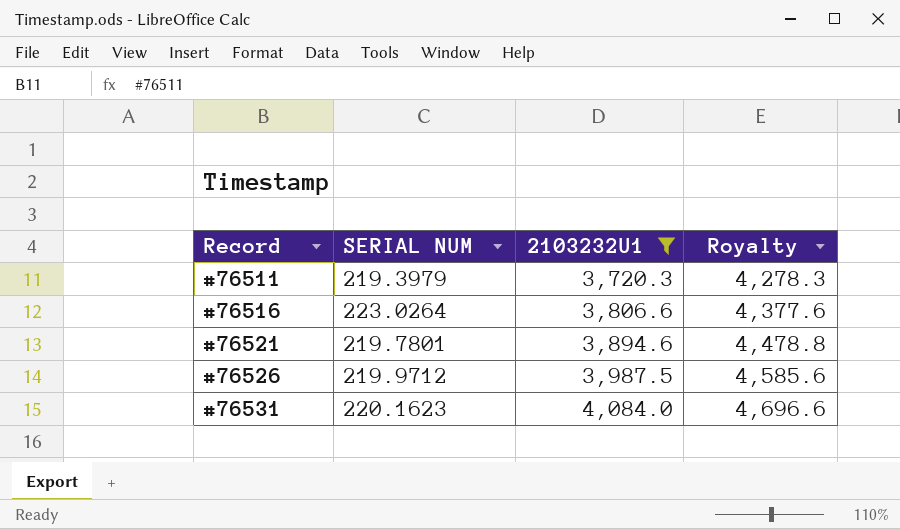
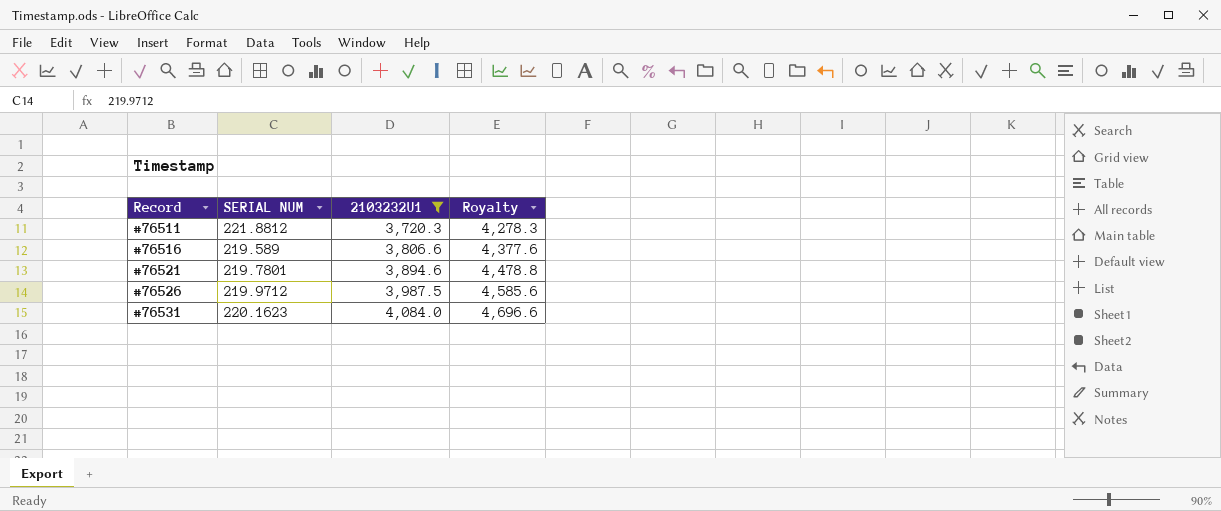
#76511 | SERIAL NUM: 219.3979 -> 221.8812
#76516 | SERIAL NUM: 223.0264 -> 219.589

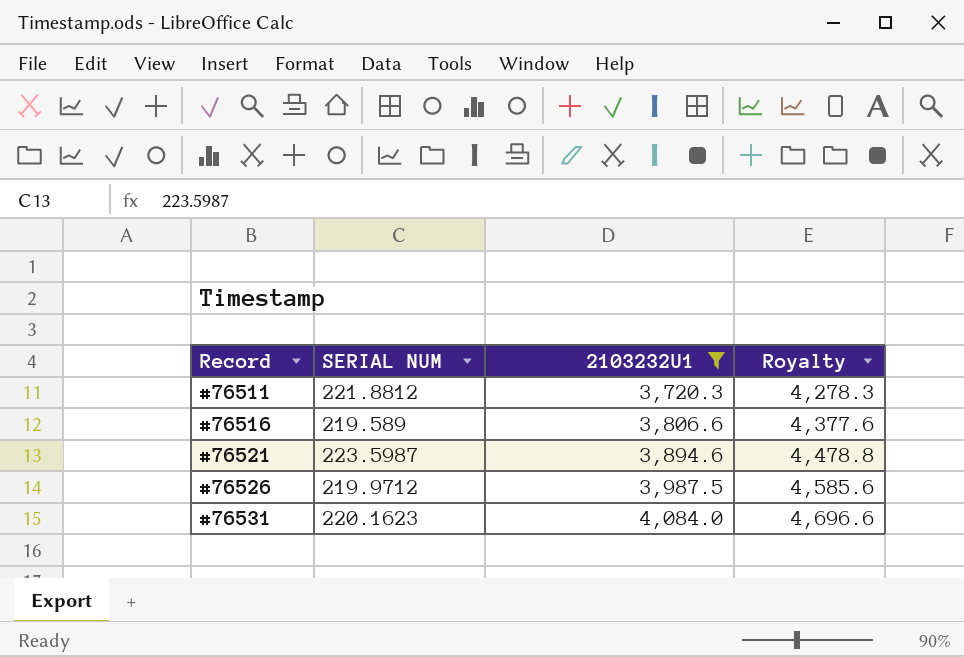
#76521 | SERIAL NUM: 219.7801 -> 223.5987

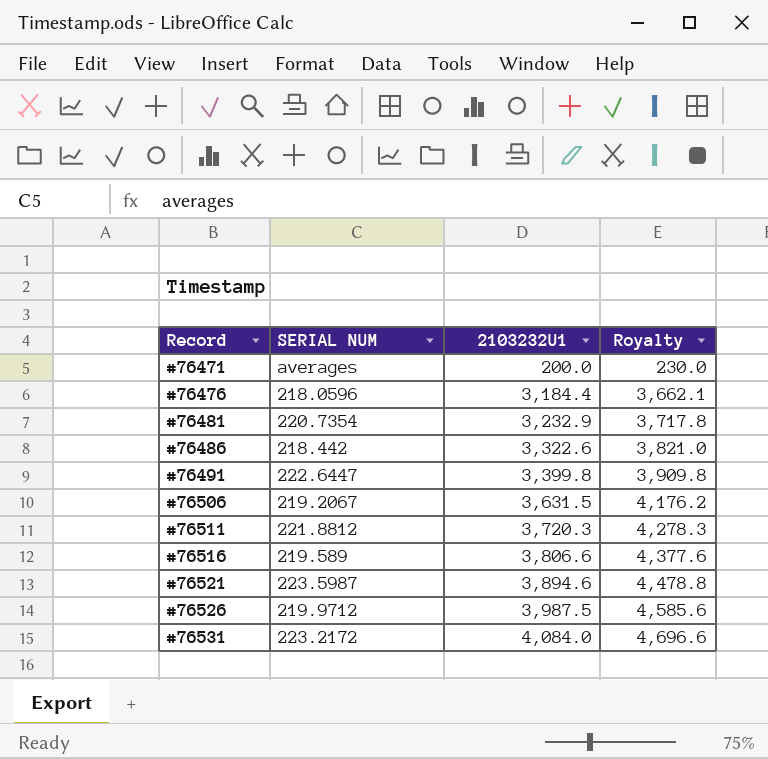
filter: 2103232U1 >= 3,720.3 -> none
#76531 | SERIAL NUM: 220.1623 -> 223.2172

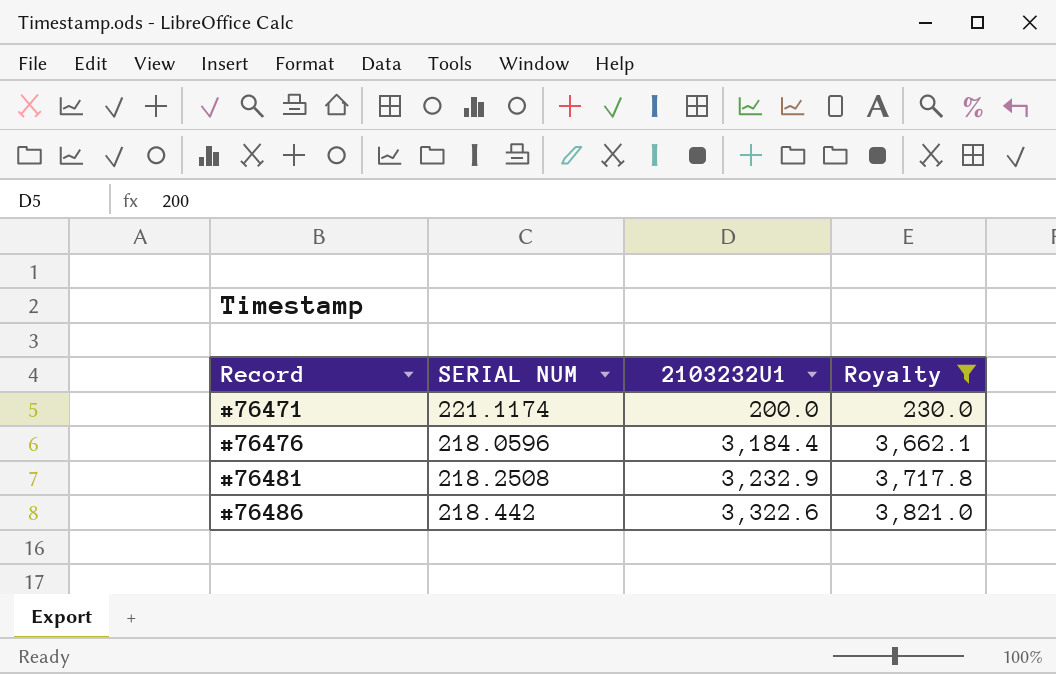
filter: none -> Royalty <= 3,821.0
#76471 | SERIAL NUM: averages -> 221.1174
#76481 | SERIAL NUM: 220.7354 -> 218.2508

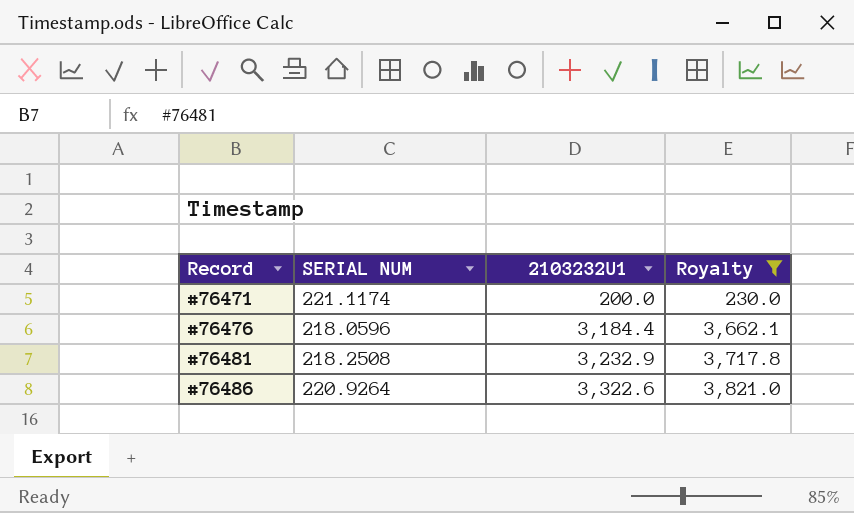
#76486 | SERIAL NUM: 218.442 -> 220.9264

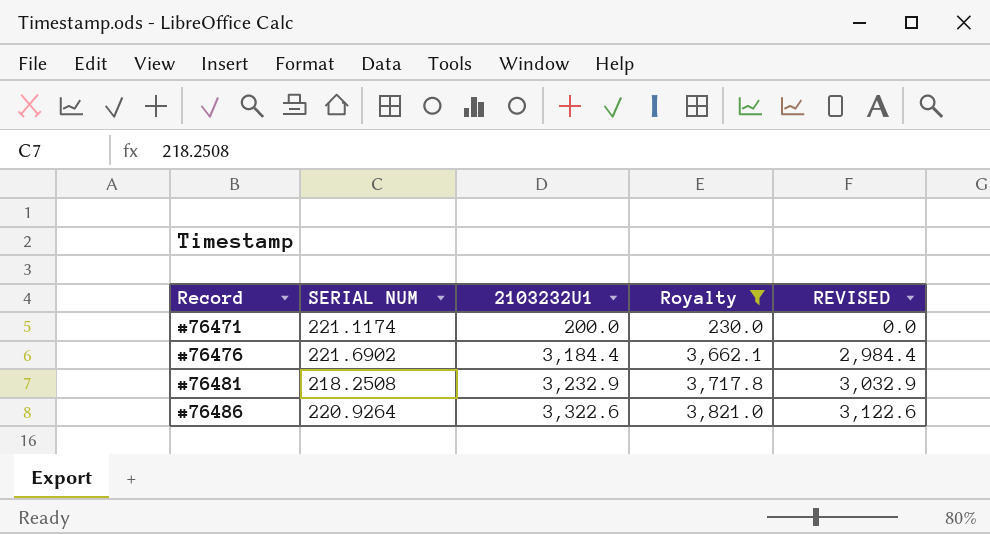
column REVISED | formula: none -> [2103232U1] - 200
#76476 | SERIAL NUM: 218.0596 -> 221.6902

